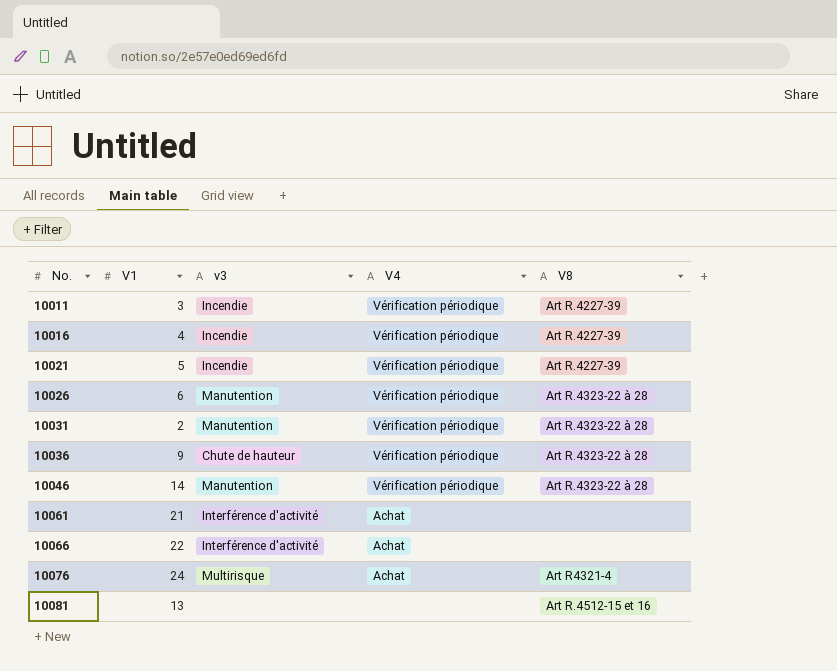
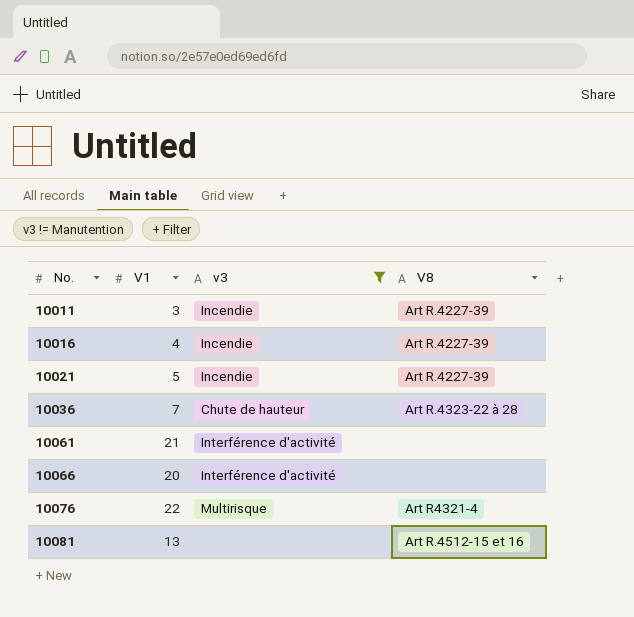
filter: none -> v3 != Manutention
column V4 | position: 4 -> none
10036 | V1: 9 -> 7
10066 | V1: 22 -> 20
10076 | V1: 24 -> 22

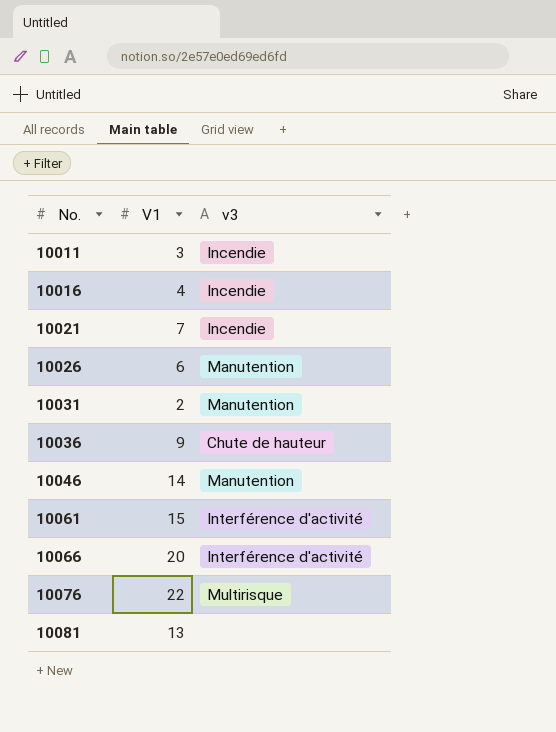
filter: v3 != Manutention -> none
column V8 | position: 4 -> none
10021 | V1: 5 -> 7
10036 | V1: 7 -> 9
10061 | V1: 21 -> 15

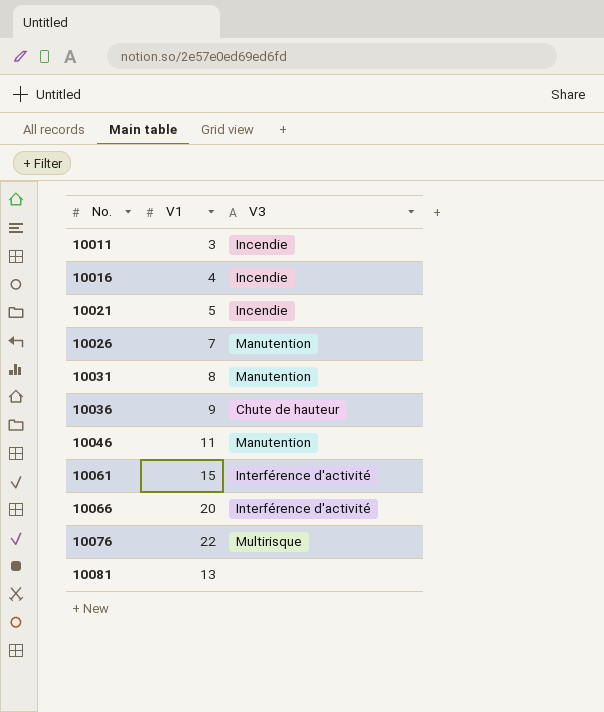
column name: v3 -> V3
10021 | V1: 7 -> 5
10026 | V1: 6 -> 7
10031 | V1: 2 -> 8
10046 | V1: 14 -> 11

